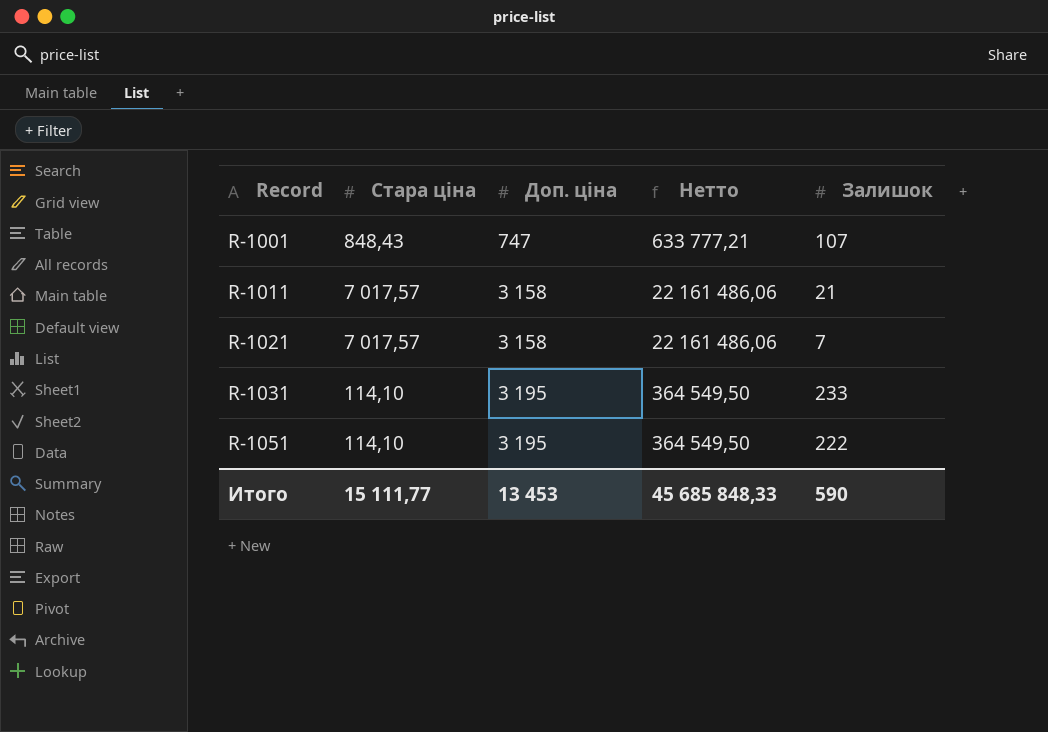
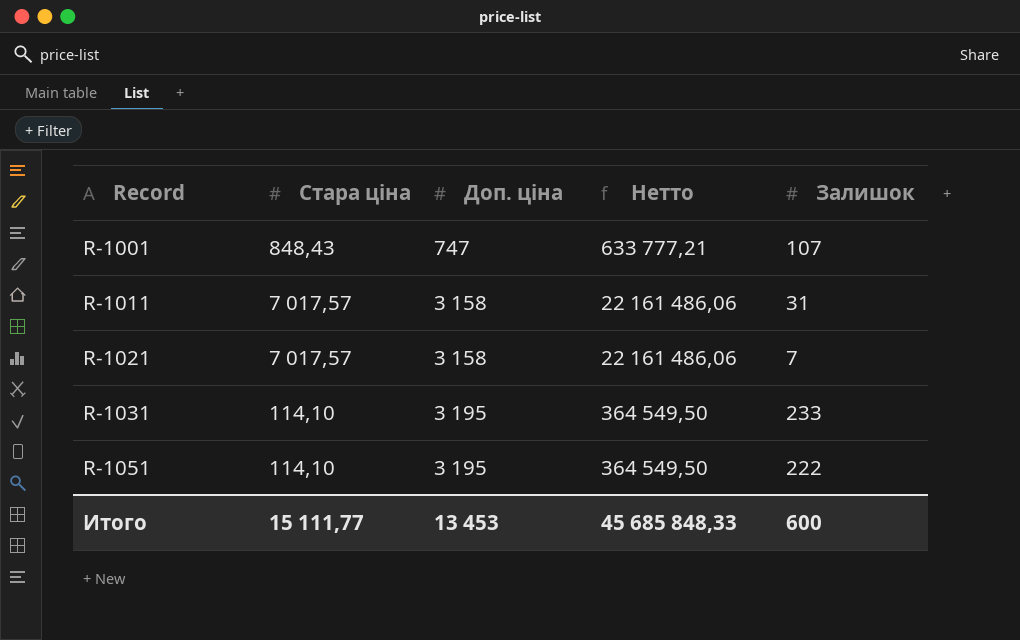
R-1011 | Залишок: 21 -> 31
Итого | Залишок: 590 -> 600

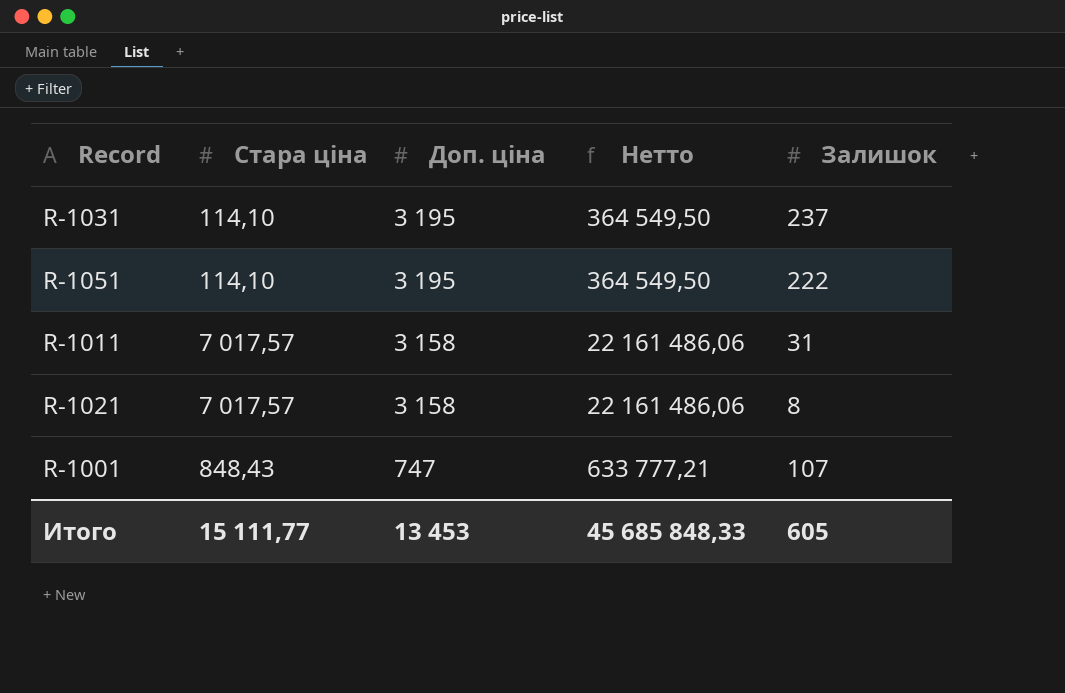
row order: Record ascending -> Доп. ціна descending
R-1031 | Залишок: 233 -> 237
R-1021 | Залишок: 7 -> 8
Итого | Залишок: 600 -> 605

